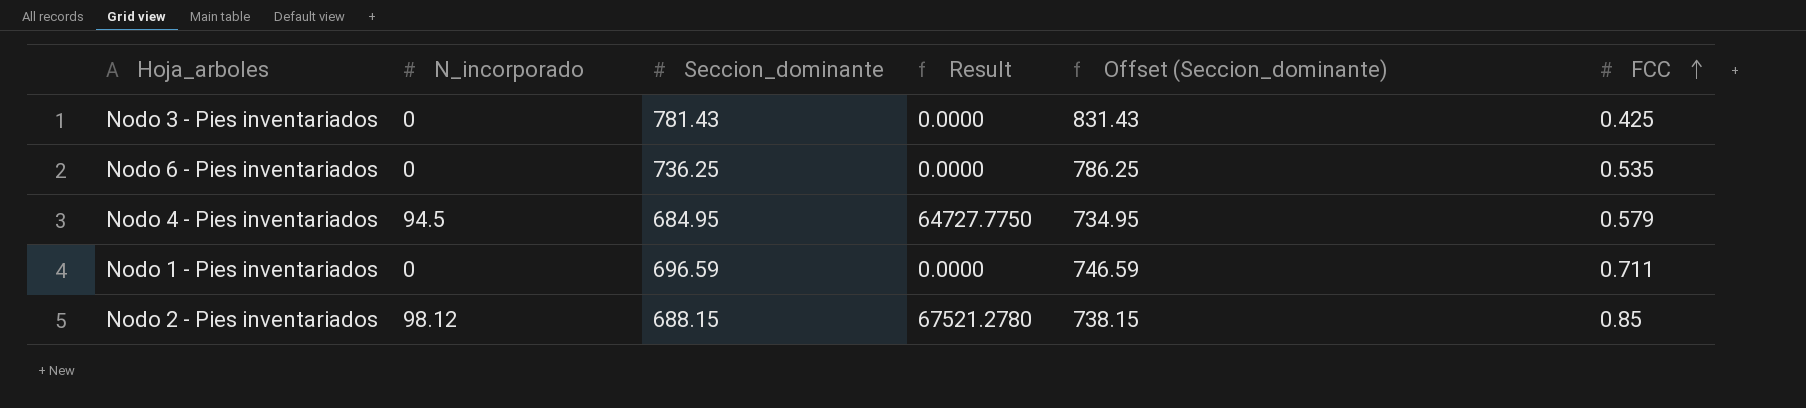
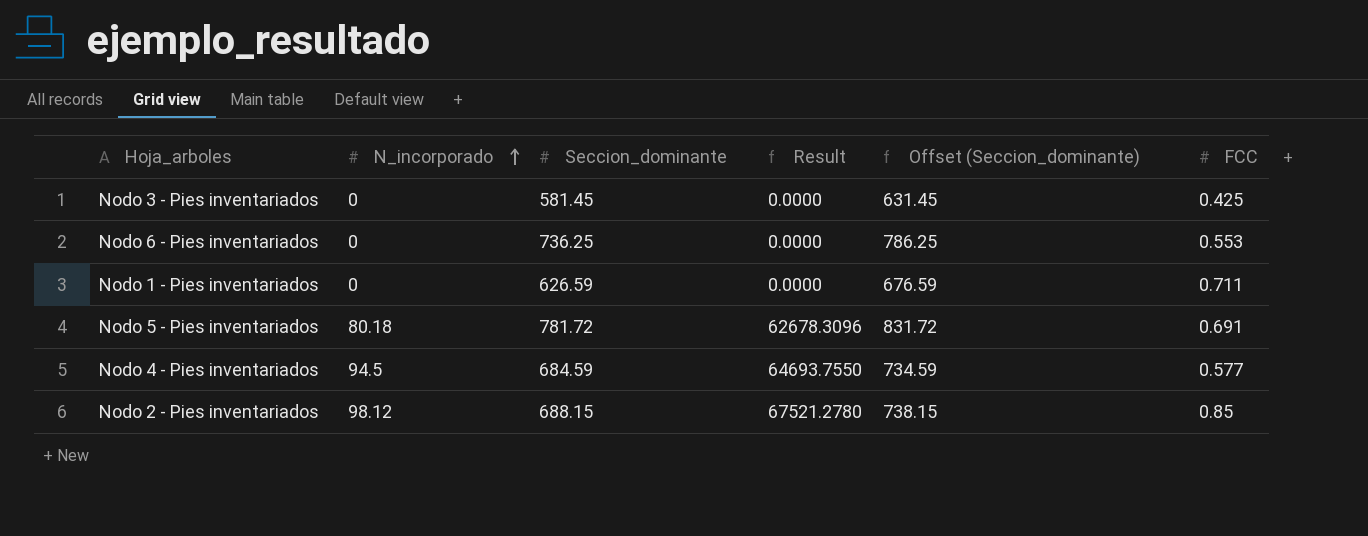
row order: FCC ascending -> N_incorporado ascending
Nodo 3 - Pies inventariados | Seccion_dominante: 781.43 -> 581.45
Nodo 3 - Pies inventariados | Offset (Seccion_dominante): 831.43 -> 631.45
Nodo 6 - Pies inventariados | FCC: 0.535 -> 0.553
Nodo 1 - Pies inventariados | Seccion_dominante: 696.59 -> 626.59
Nodo 1 - Pies inventariados | Offset (Seccion_dominante): 746.59 -> 676.59
row Nodo 5 - Pies inventariados: none -> 80.18 | 781.72 | 62678.3096 | 831.72 | 0.691
Nodo 4 - Pies inventariados | Seccion_dominante: 684.95 -> 684.59
Nodo 4 - Pies inventariados | Result: 64727.7750 -> 64693.7550
Nodo 4 - Pies inventariados | Offset (Seccion_dominante): 734.95 -> 734.59
Nodo 4 - Pies inventariados | FCC: 0.579 -> 0.577

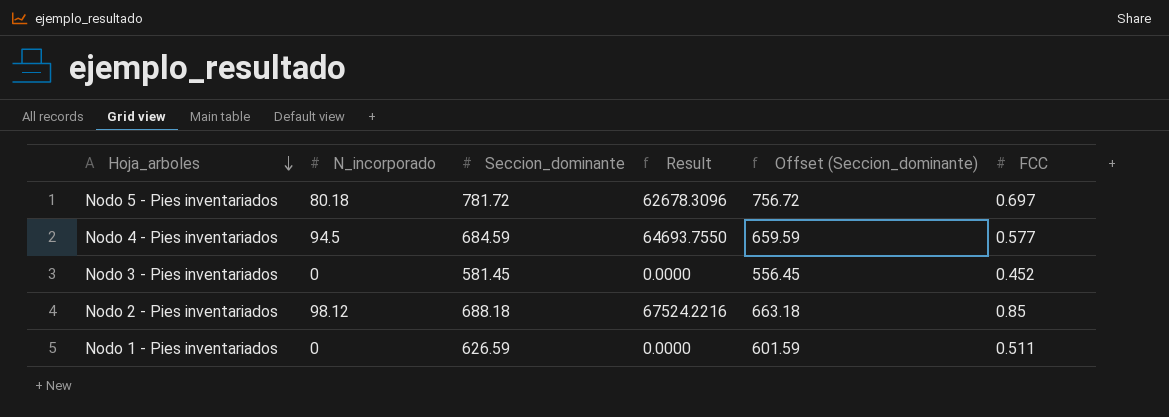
row order: N_incorporado ascending -> Hoja_arboles descending
column Offset (Seccion_dominante) | formula: [Seccion_dominante] + 50 -> [Seccion_dominante] - 25
row Nodo 6 - Pies inventariados: 0 | 736.25 | 0.0000 | 786.25 | 0.553 -> none
Nodo 5 - Pies inventariados | FCC: 0.691 -> 0.697
Nodo 3 - Pies inventariados | FCC: 0.425 -> 0.452
Nodo 2 - Pies inventariados | Seccion_dominante: 688.15 -> 688.18
Nodo 2 - Pies inventariados | Result: 67521.2780 -> 67524.2216
Nodo 1 - Pies inventariados | FCC: 0.711 -> 0.511

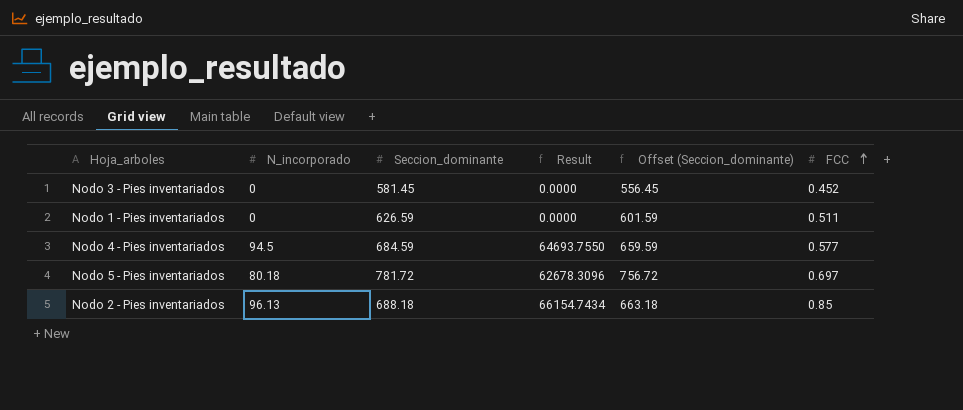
row order: Hoja_arboles descending -> FCC ascending
Nodo 2 - Pies inventariados | N_incorporado: 98.12 -> 96.13
Nodo 2 - Pies inventariados | Result: 67524.2216 -> 66154.7434

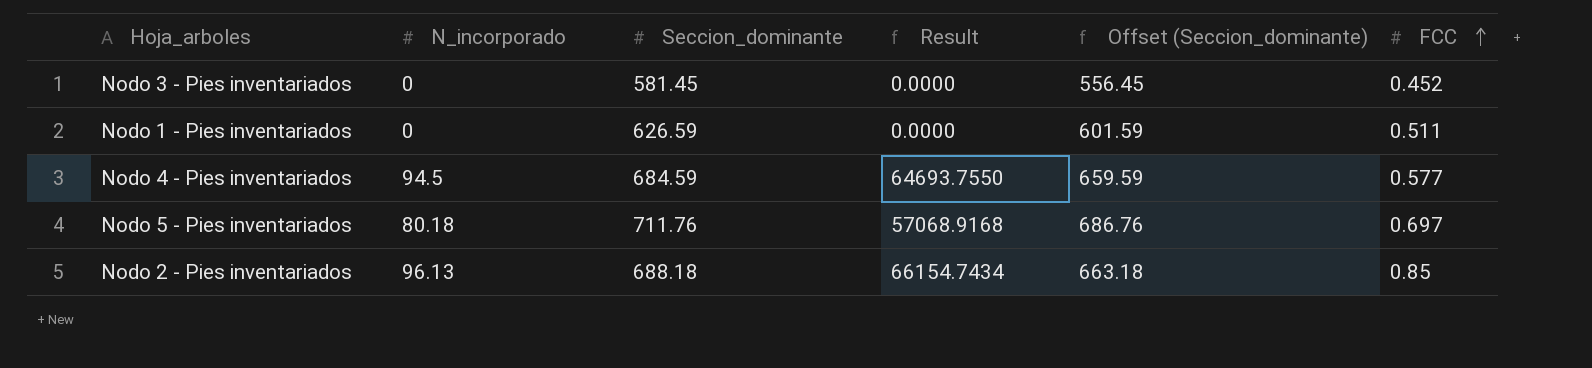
Nodo 5 - Pies inventariados | Seccion_dominante: 781.72 -> 711.76
Nodo 5 - Pies inventariados | Result: 62678.3096 -> 57068.9168
Nodo 5 - Pies inventariados | Offset (Seccion_dominante): 756.72 -> 686.76

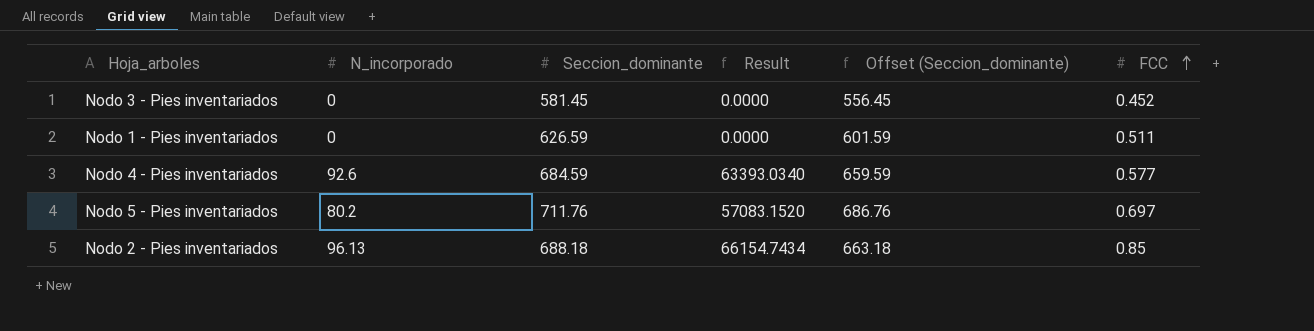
Nodo 4 - Pies inventariados | N_incorporado: 94.5 -> 92.6
Nodo 4 - Pies inventariados | Result: 64693.7550 -> 63393.0340
Nodo 5 - Pies inventariados | N_incorporado: 80.18 -> 80.2
Nodo 5 - Pies inventariados | Result: 57068.9168 -> 57083.1520

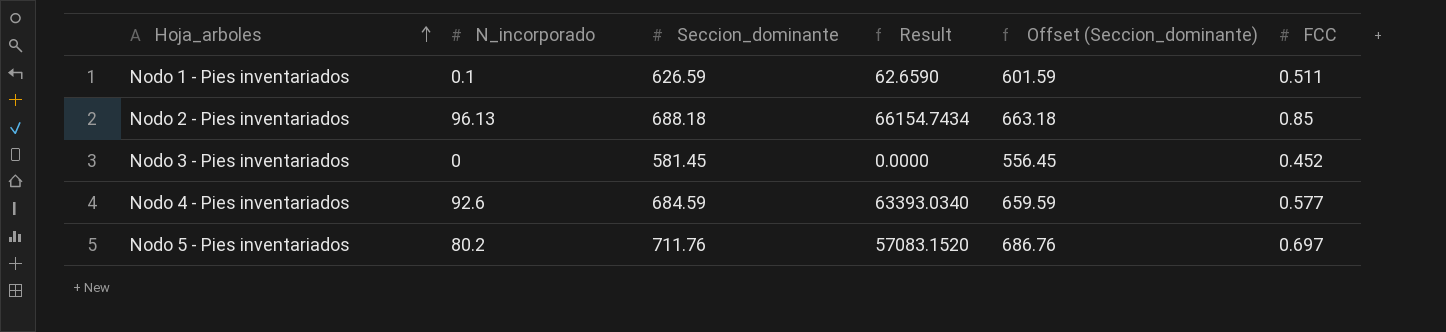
row order: FCC ascending -> Hoja_arboles ascending
Nodo 1 - Pies inventariados | N_incorporado: 0 -> 0.1
Nodo 1 - Pies inventariados | Result: 0.0000 -> 62.6590

